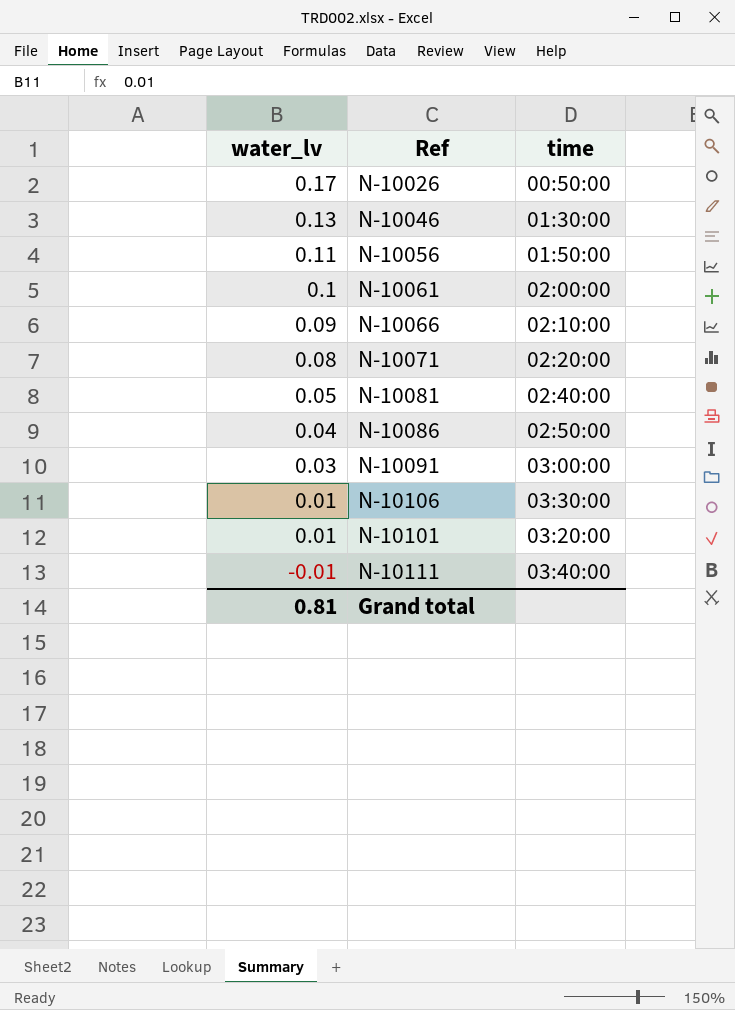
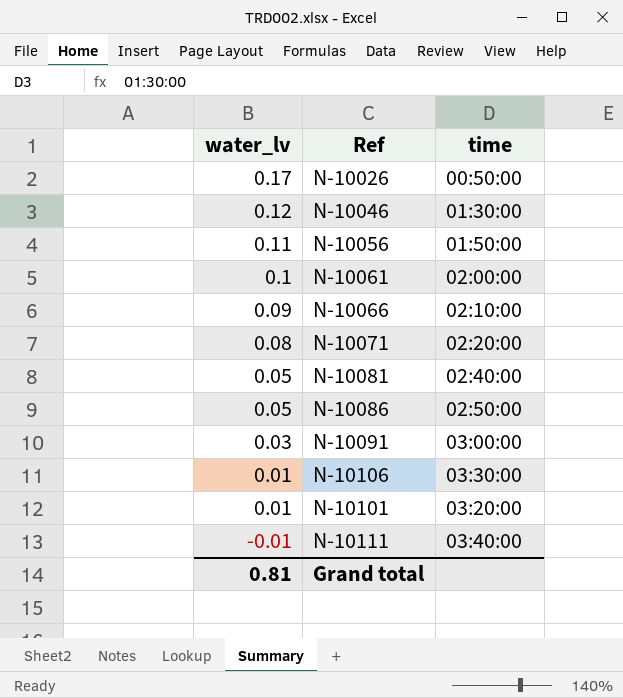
N-10046 | water_lv: 0.13 -> 0.12
N-10086 | water_lv: 0.04 -> 0.05

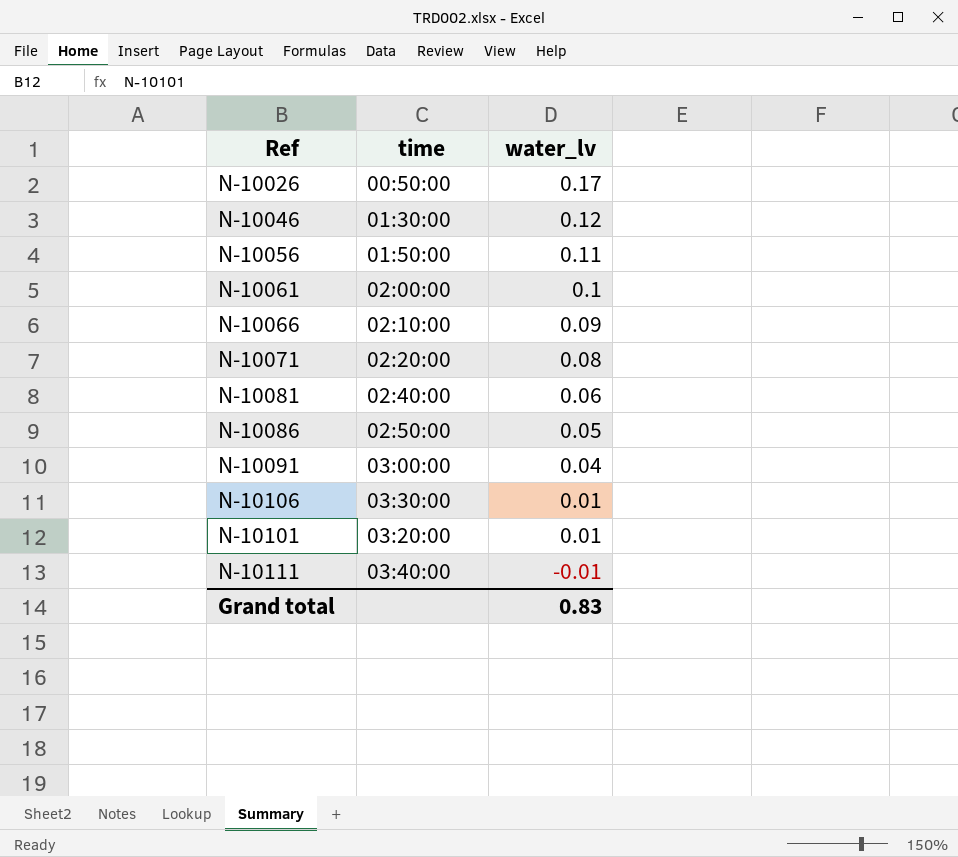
column water_lv | position: 1 -> 3
N-10081 | water_lv: 0.05 -> 0.06
N-10091 | water_lv: 0.03 -> 0.04
Grand total | water_lv: 0.81 -> 0.83

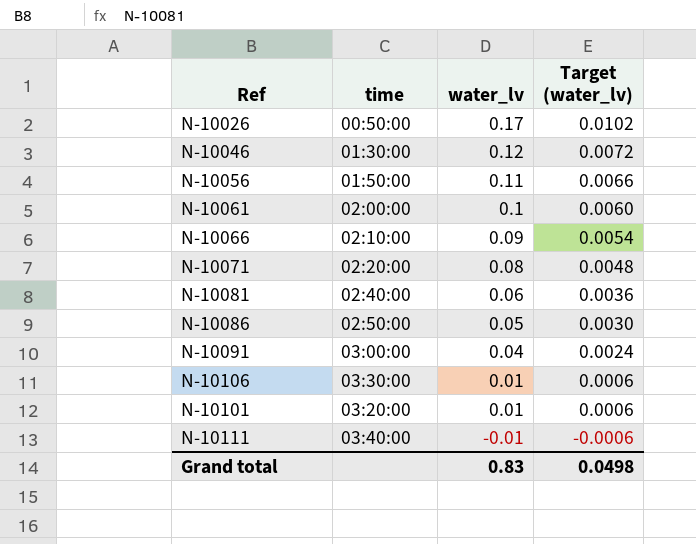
column Target (water_lv) | formula: none -> [water_lv] * 0.06

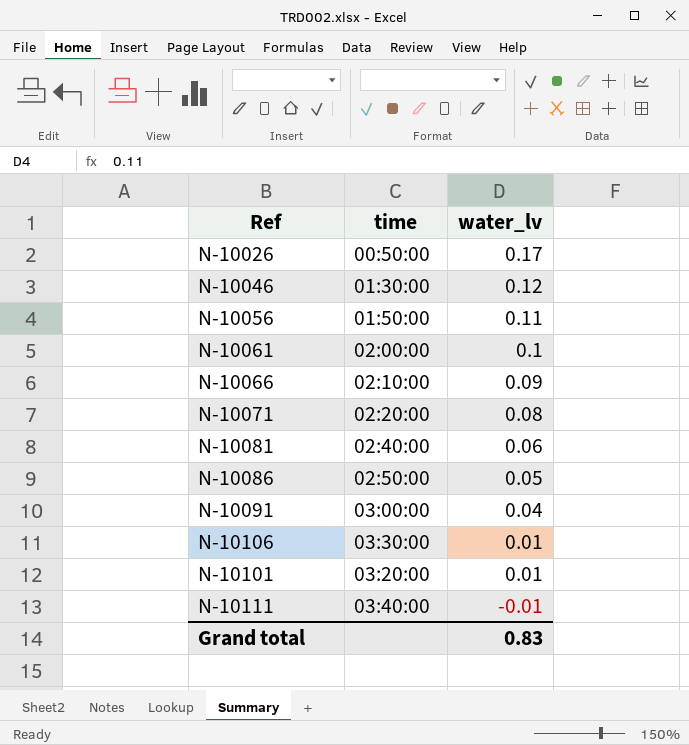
column Target (water_lv) | formula: [water_lv] * 0.06 -> none

